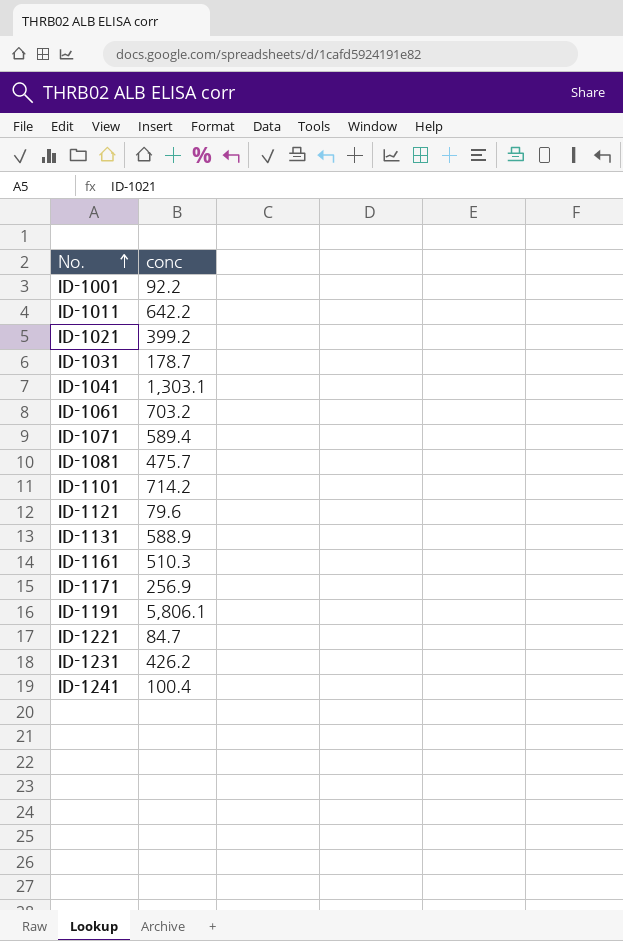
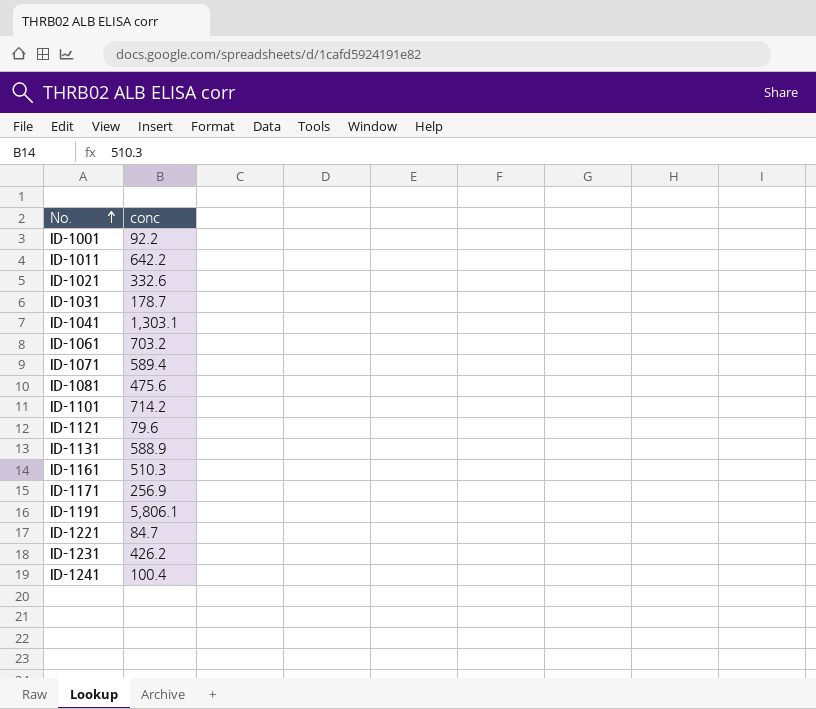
ID-1021 | conc: 399.2 -> 332.6
ID-1081 | conc: 475.7 -> 475.6

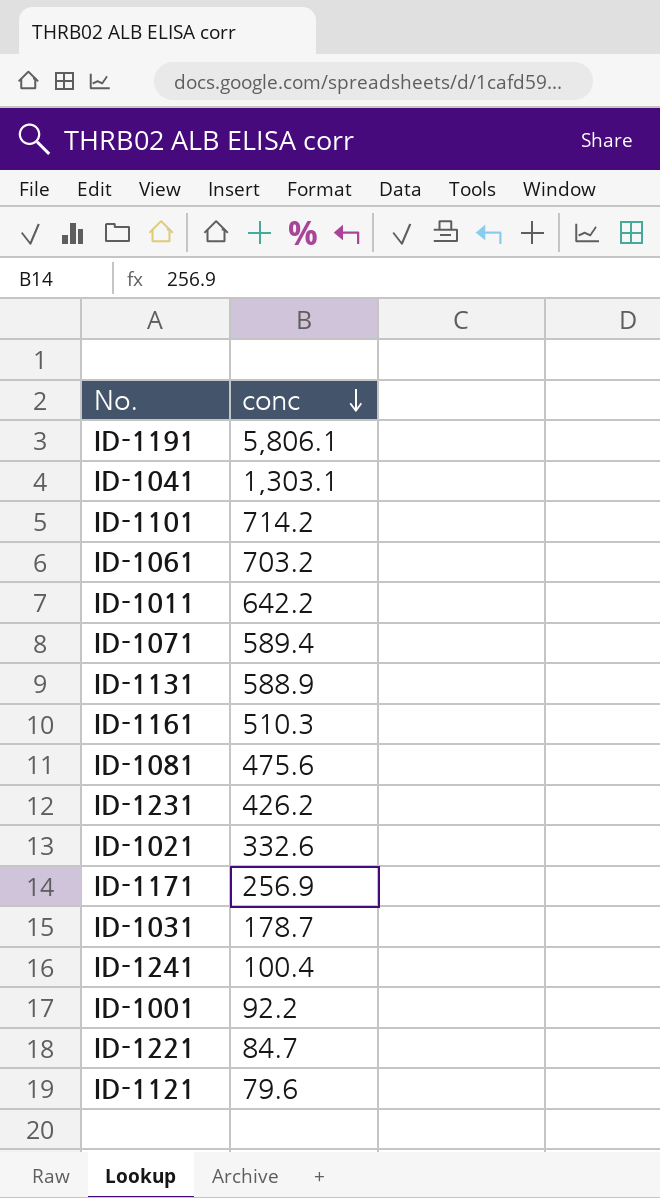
row order: No. ascending -> conc descending

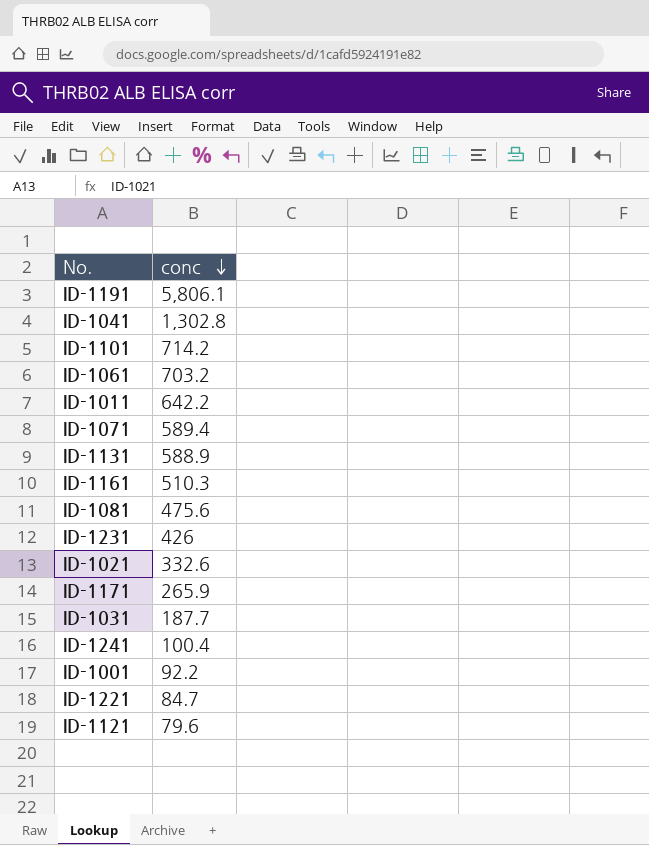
ID-1041 | conc: 1,303.1 -> 1,302.8
ID-1231 | conc: 426.2 -> 426
ID-1171 | conc: 256.9 -> 265.9
ID-1031 | conc: 178.7 -> 187.7

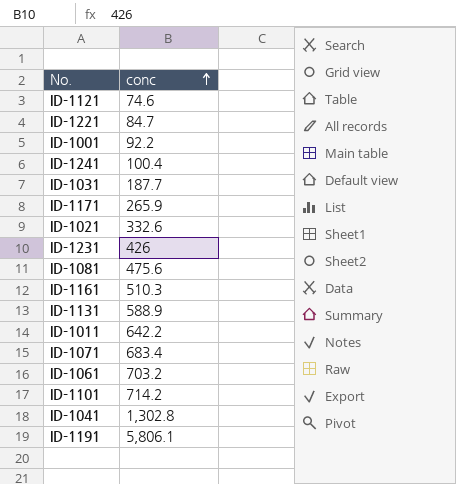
row order: conc descending -> conc ascending
ID-1121 | conc: 79.6 -> 74.6
ID-1071 | conc: 589.4 -> 683.4

